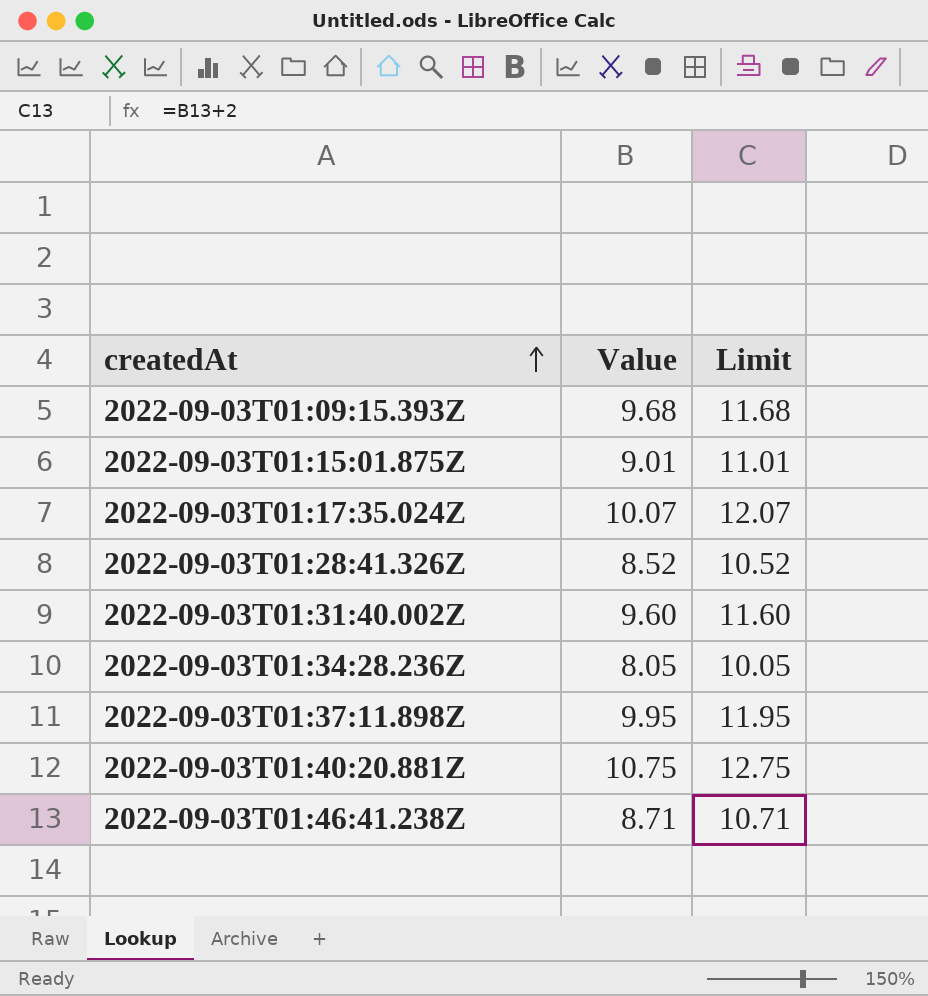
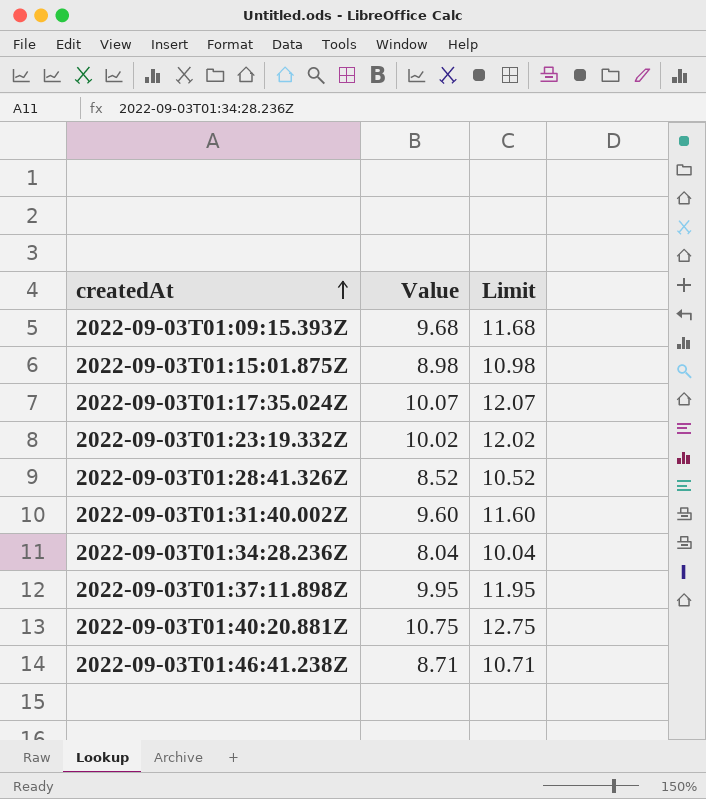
2022-09-03T01:15:01.875Z | Value: 9.01 -> 8.98
2022-09-03T01:15:01.875Z | Limit: 11.01 -> 10.98
row 2022-09-03T01:23:19.332Z: none -> 10.02 | 12.02
2022-09-03T01:34:28.236Z | Value: 8.05 -> 8.04
2022-09-03T01:34:28.236Z | Limit: 10.05 -> 10.04

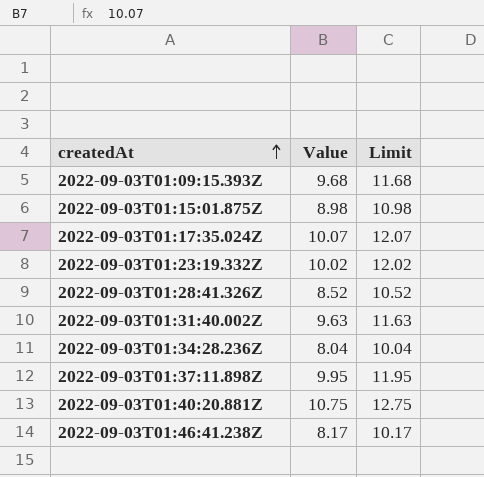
2022-09-03T01:31:40.002Z | Value: 9.60 -> 9.63
2022-09-03T01:31:40.002Z | Limit: 11.60 -> 11.63
2022-09-03T01:46:41.238Z | Value: 8.71 -> 8.17
2022-09-03T01:46:41.238Z | Limit: 10.71 -> 10.17

